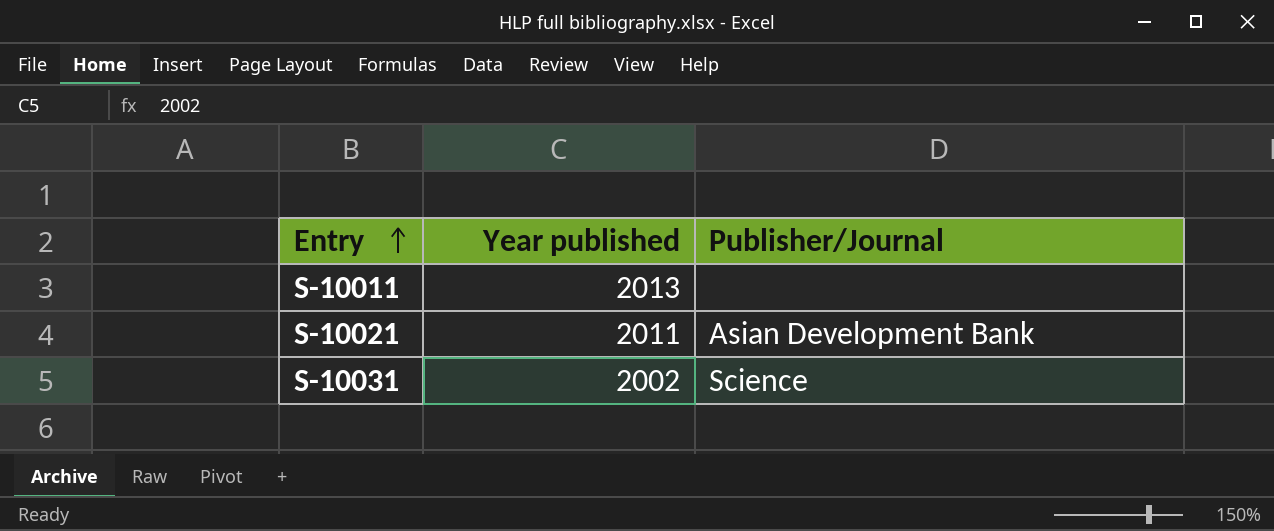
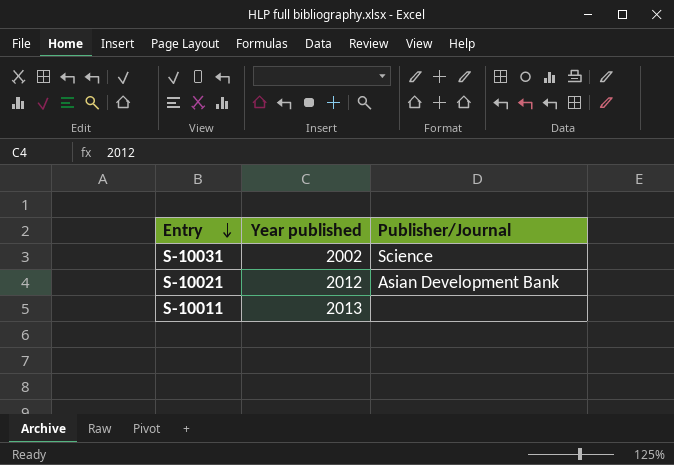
row order: Entry ascending -> Entry descending
S-10021 | Year published: 2011 -> 2012

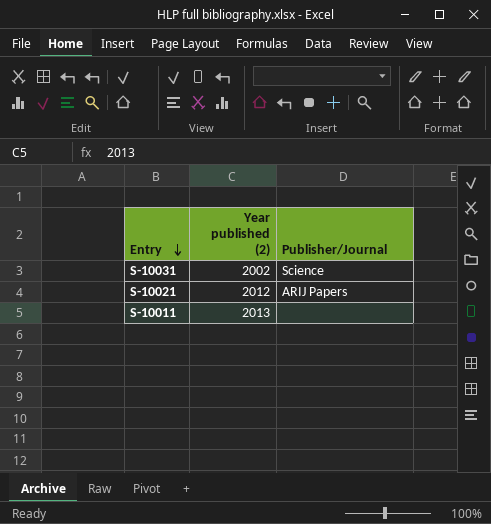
column name: Year published -> Year published (2)
S-10021 | Publisher/Journal: Asian Development Bank -> ARIJ Papers

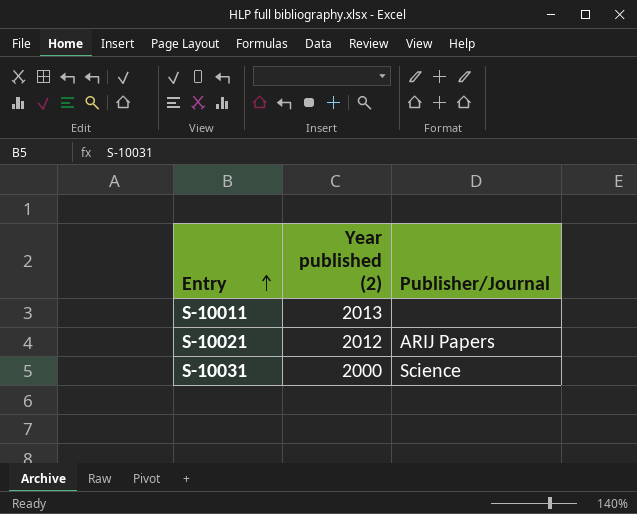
row order: Entry descending -> Entry ascending
S-10031 | Year published (2): 2002 -> 2000

